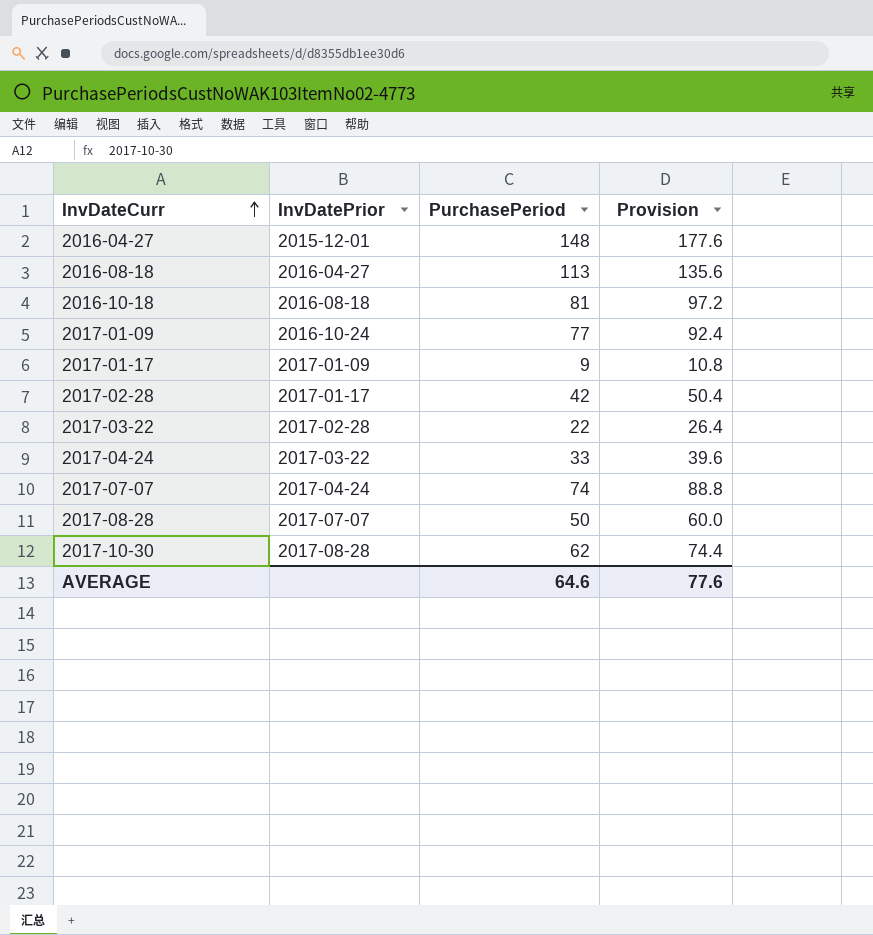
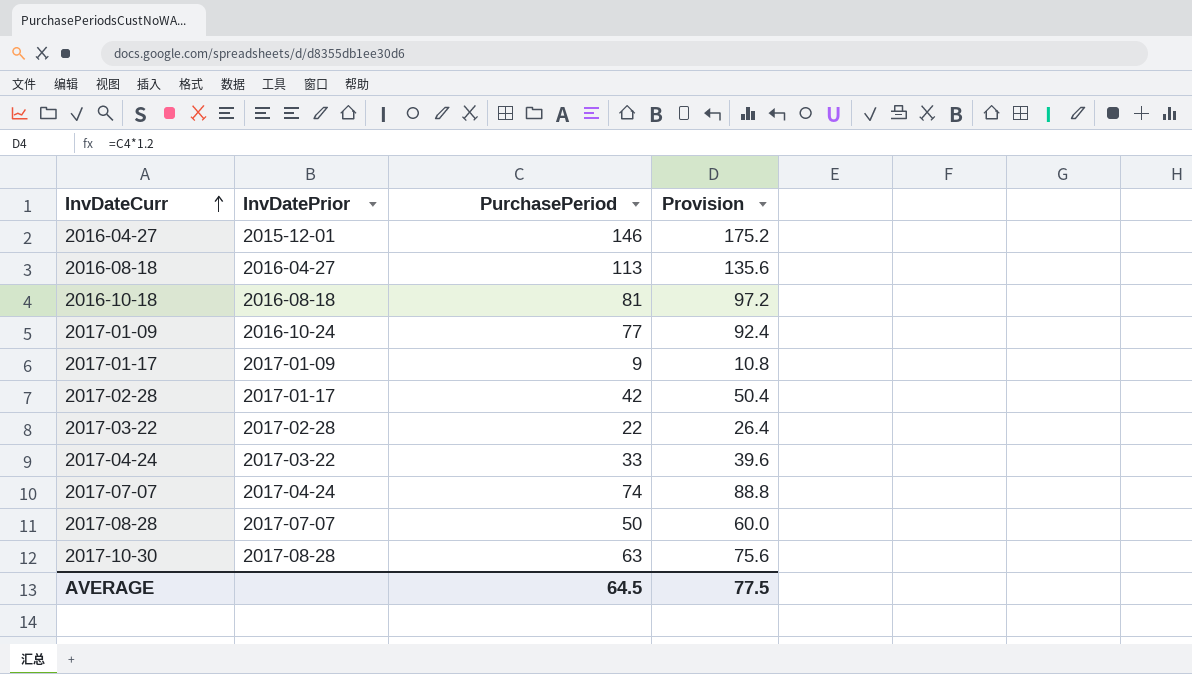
2016-04-27 | PurchasePeriod: 148 -> 146
2016-04-27 | Provision: 177.6 -> 175.2
2017-10-30 | PurchasePeriod: 62 -> 63
2017-10-30 | Provision: 74.4 -> 75.6
AVERAGE | PurchasePeriod: 64.6 -> 64.5
AVERAGE | Provision: 77.6 -> 77.5

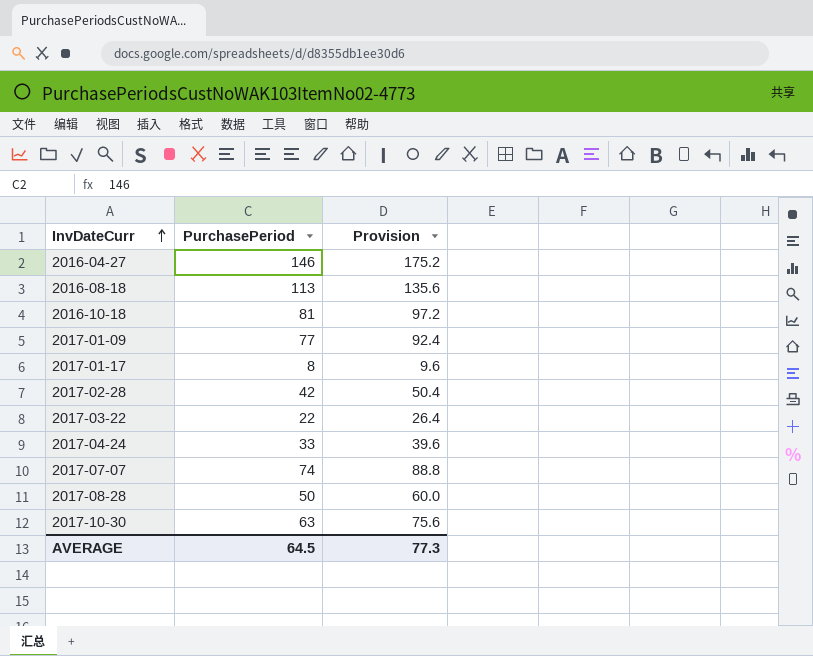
column InvDatePrior | position: 2 -> none
2017-01-17 | PurchasePeriod: 9 -> 8
2017-01-17 | Provision: 10.8 -> 9.6
AVERAGE | Provision: 77.5 -> 77.3

